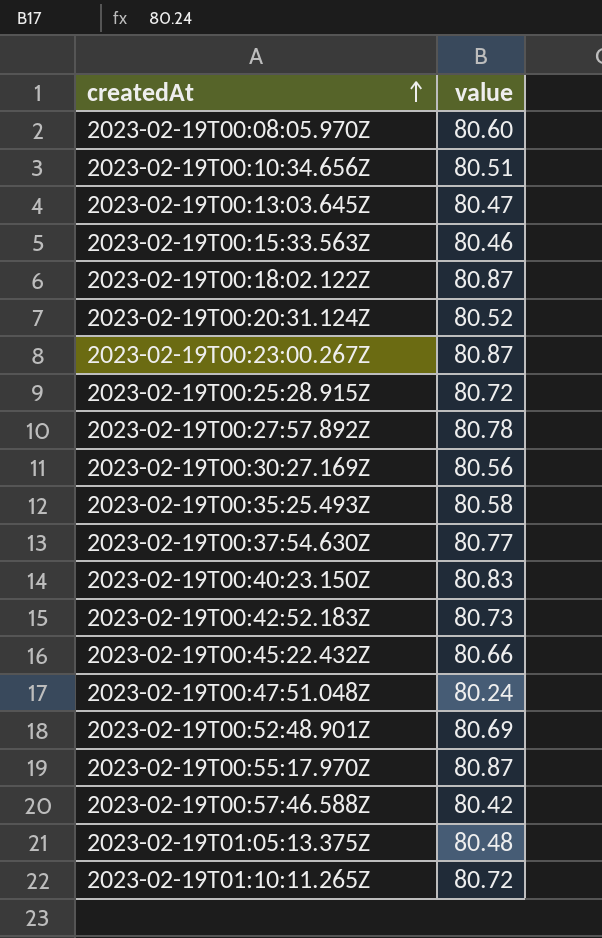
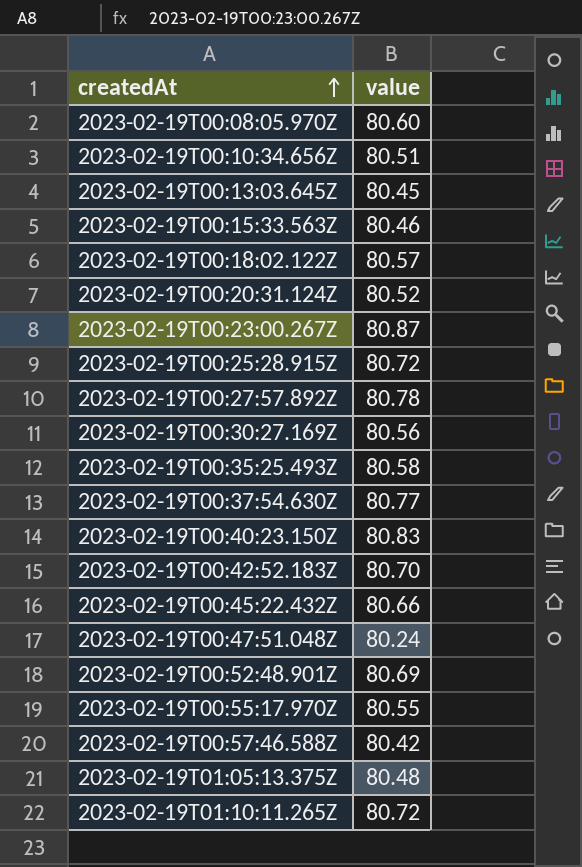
2023-02-19T00:13:03.645Z | value: 80.47 -> 80.45
2023-02-19T00:18:02.122Z | value: 80.87 -> 80.57
2023-02-19T00:42:52.183Z | value: 80.73 -> 80.70
2023-02-19T00:55:17.970Z | value: 80.87 -> 80.55

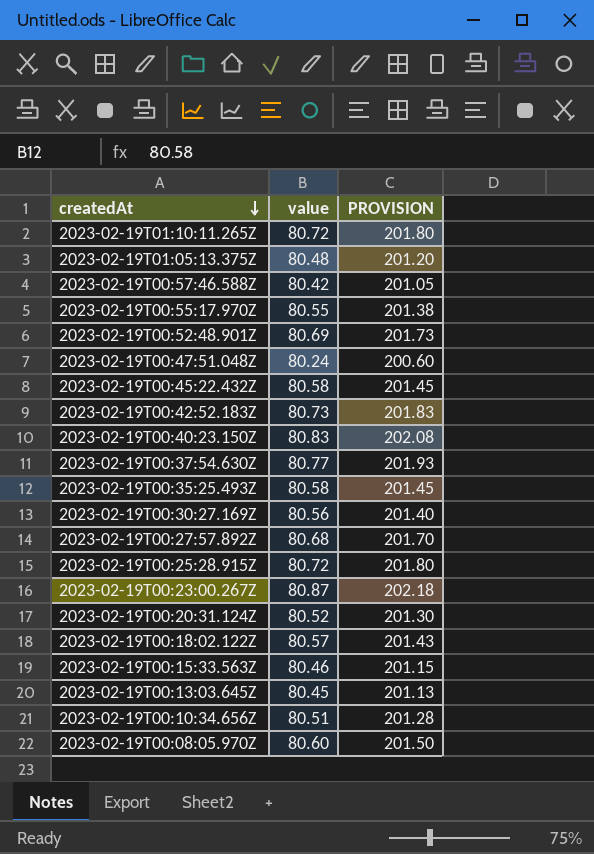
row order: createdAt ascending -> createdAt descending
column PROVISION | formula: none -> [value] * 2.5
2023-02-19T00:45:22.432Z | value: 80.66 -> 80.58
2023-02-19T00:42:52.183Z | value: 80.70 -> 80.73
2023-02-19T00:27:57.892Z | value: 80.78 -> 80.68

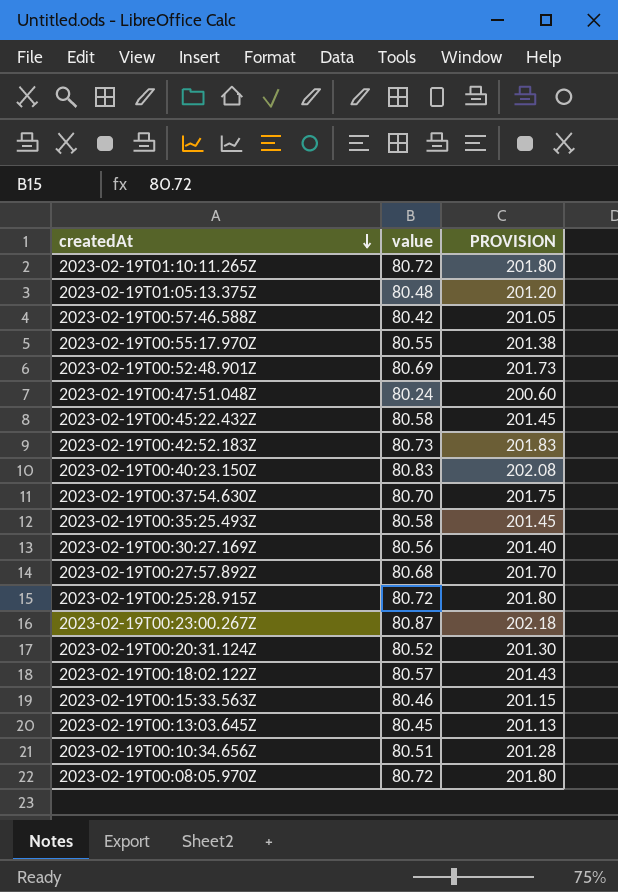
2023-02-19T00:37:54.630Z | value: 80.77 -> 80.70
2023-02-19T00:37:54.630Z | PROVISION: 201.93 -> 201.75
2023-02-19T00:08:05.970Z | value: 80.60 -> 80.72
2023-02-19T00:08:05.970Z | PROVISION: 201.50 -> 201.80

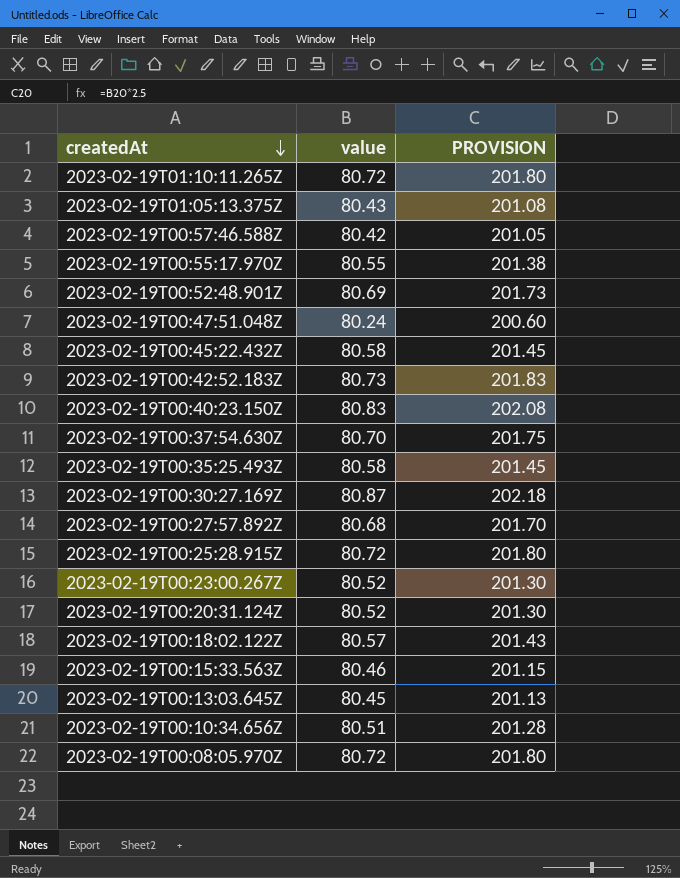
2023-02-19T01:05:13.375Z | value: 80.48 -> 80.43
2023-02-19T01:05:13.375Z | PROVISION: 201.20 -> 201.08
2023-02-19T00:30:27.169Z | value: 80.56 -> 80.87
2023-02-19T00:30:27.169Z | PROVISION: 201.40 -> 202.18
2023-02-19T00:23:00.267Z | value: 80.87 -> 80.52
2023-02-19T00:23:00.267Z | PROVISION: 202.18 -> 201.30

